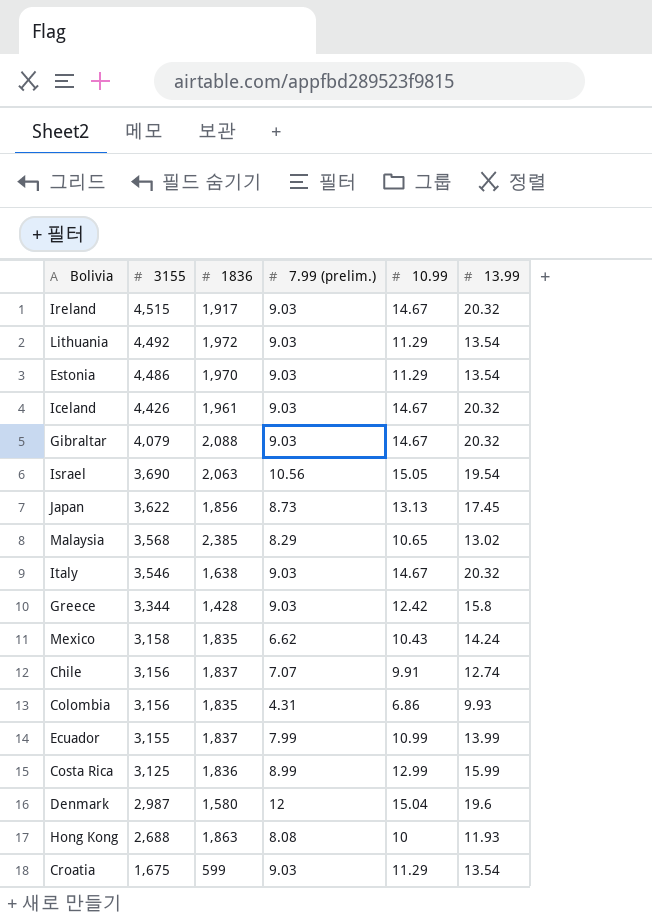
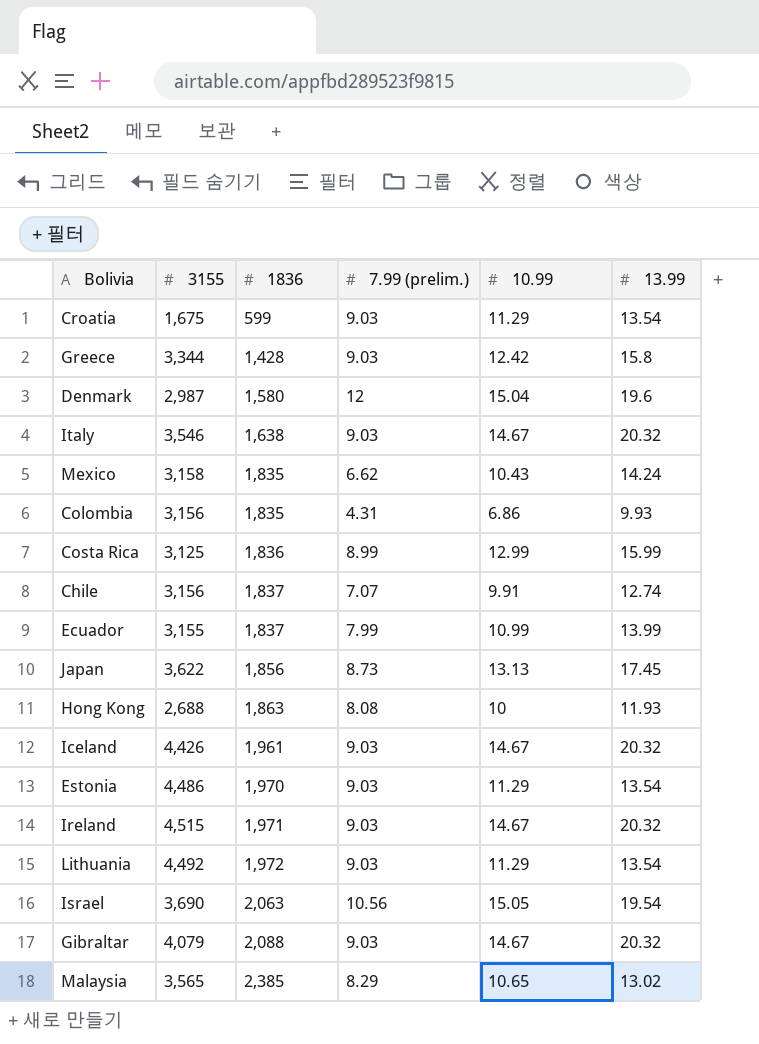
row order: 3155 descending -> 1836 ascending
Ireland | 1836: 1,917 -> 1,971
Malaysia | 3155: 3,568 -> 3,565

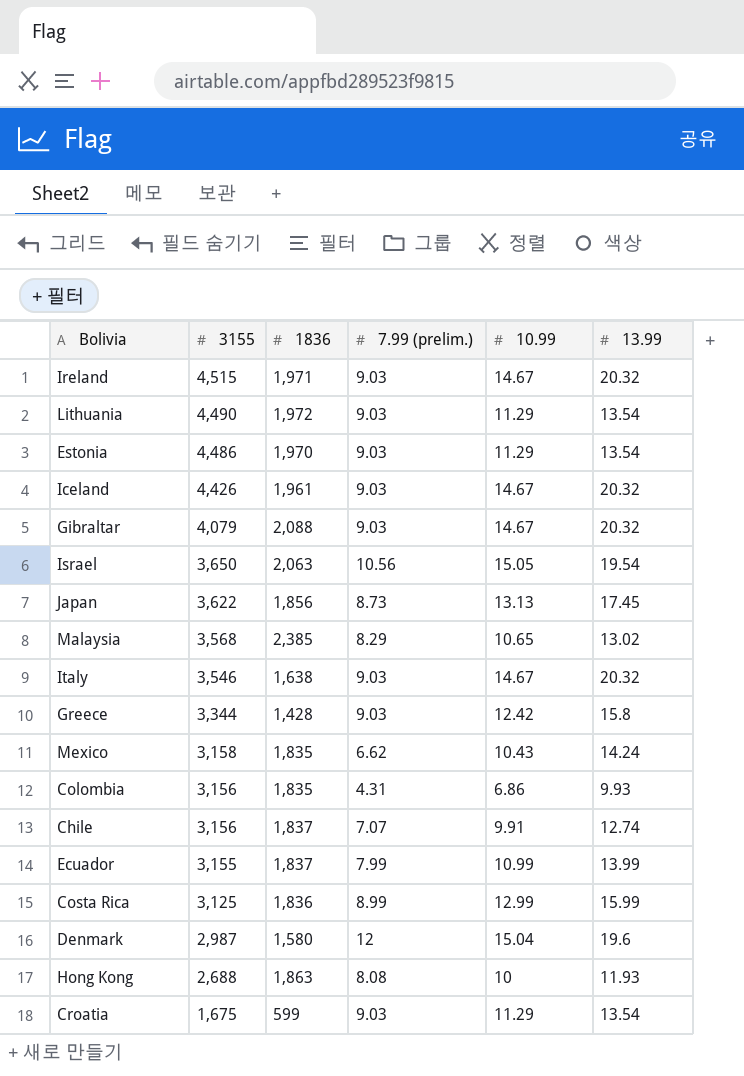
row order: 1836 ascending -> 3155 descending
Lithuania | 3155: 4,492 -> 4,490
Israel | 3155: 3,690 -> 3,650
Malaysia | 3155: 3,565 -> 3,568

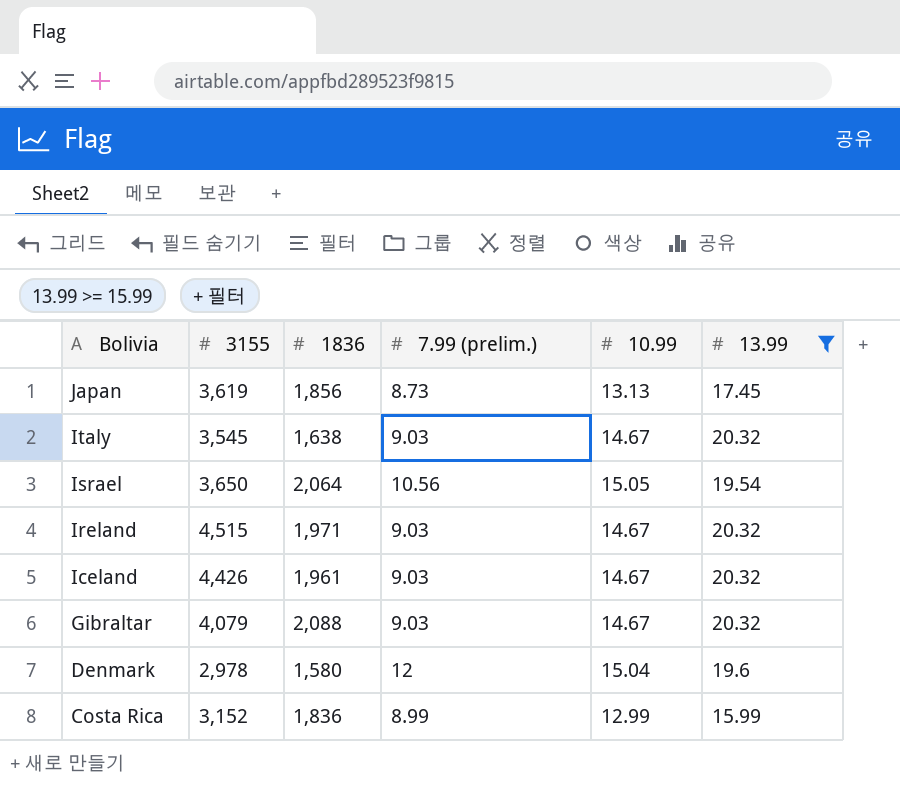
filter: none -> 13.99 >= 15.99
row order: 3155 descending -> Bolivia descending
Japan | 3155: 3,622 -> 3,619
Italy | 3155: 3,546 -> 3,545
Israel | 1836: 2,063 -> 2,064
Denmark | 3155: 2,987 -> 2,978
Costa Rica | 3155: 3,125 -> 3,152

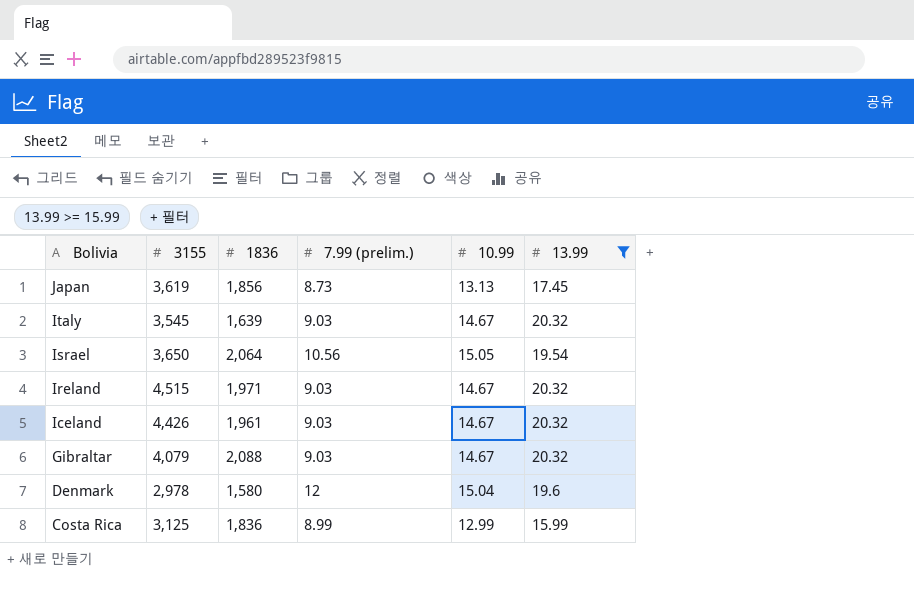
Italy | 1836: 1,638 -> 1,639
Costa Rica | 3155: 3,152 -> 3,125

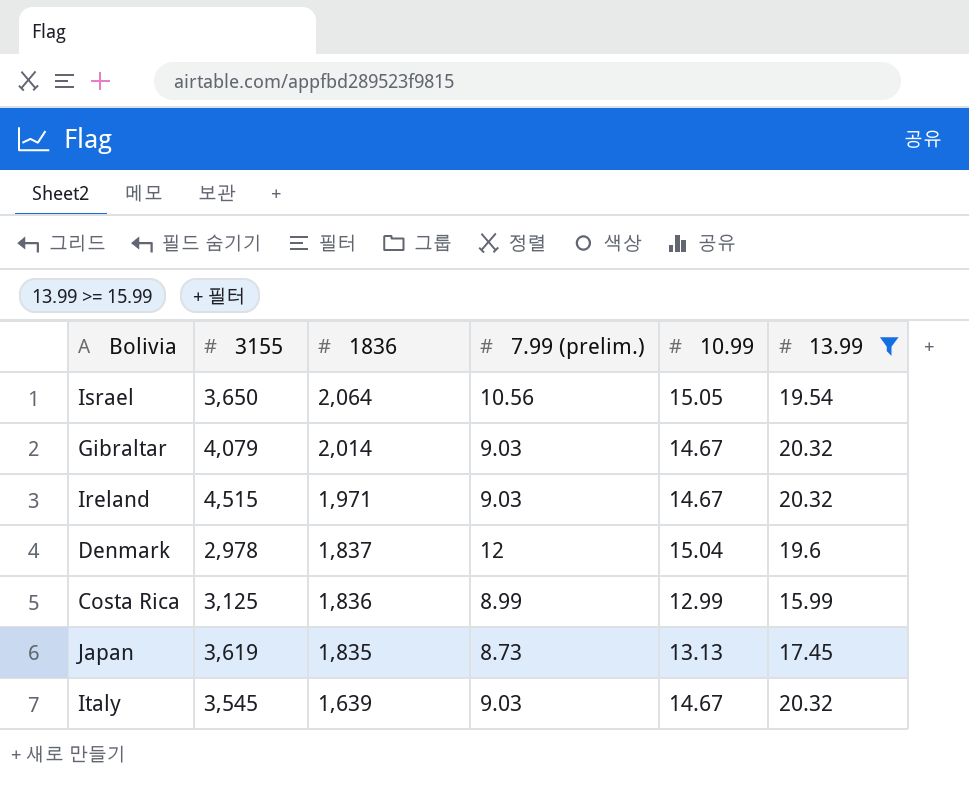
row order: Bolivia descending -> 1836 descending
row Iceland: 4,426 | 1,961 | 9.03 | 14.67 | 20.32 -> none
Gibraltar | 1836: 2,088 -> 2,014
Denmark | 1836: 1,580 -> 1,837
Japan | 1836: 1,856 -> 1,835

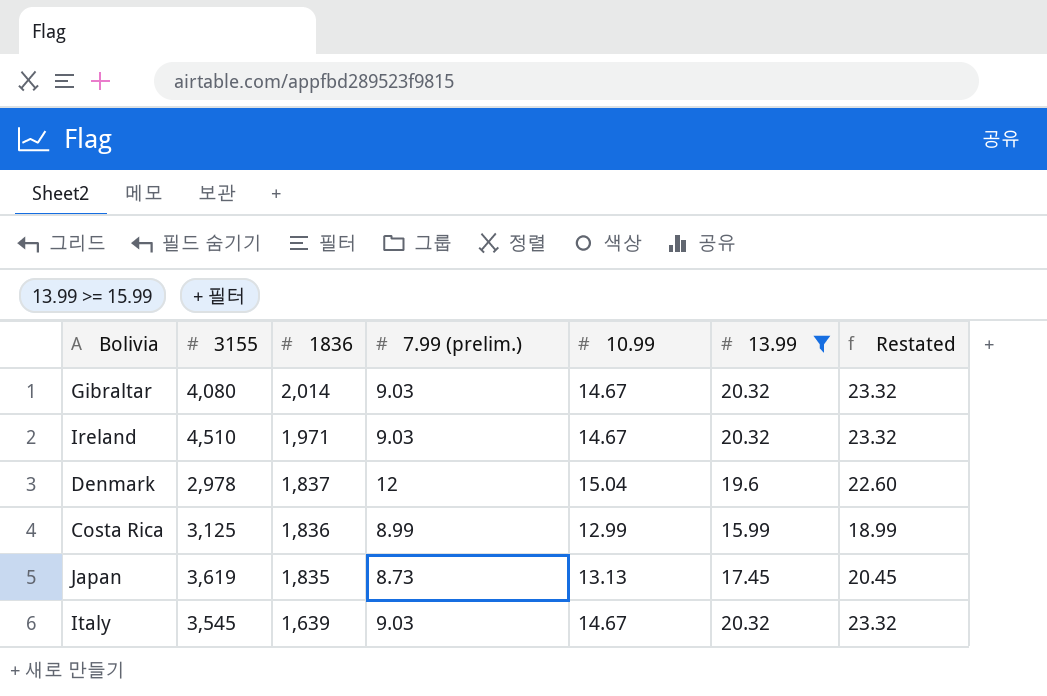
column Restated | formula: none -> [13.99] + 3
row Israel: 3,650 | 2,064 | 10.56 | 15.05 | 19.54 -> none
Gibraltar | 3155: 4,079 -> 4,080
Ireland | 3155: 4,515 -> 4,510

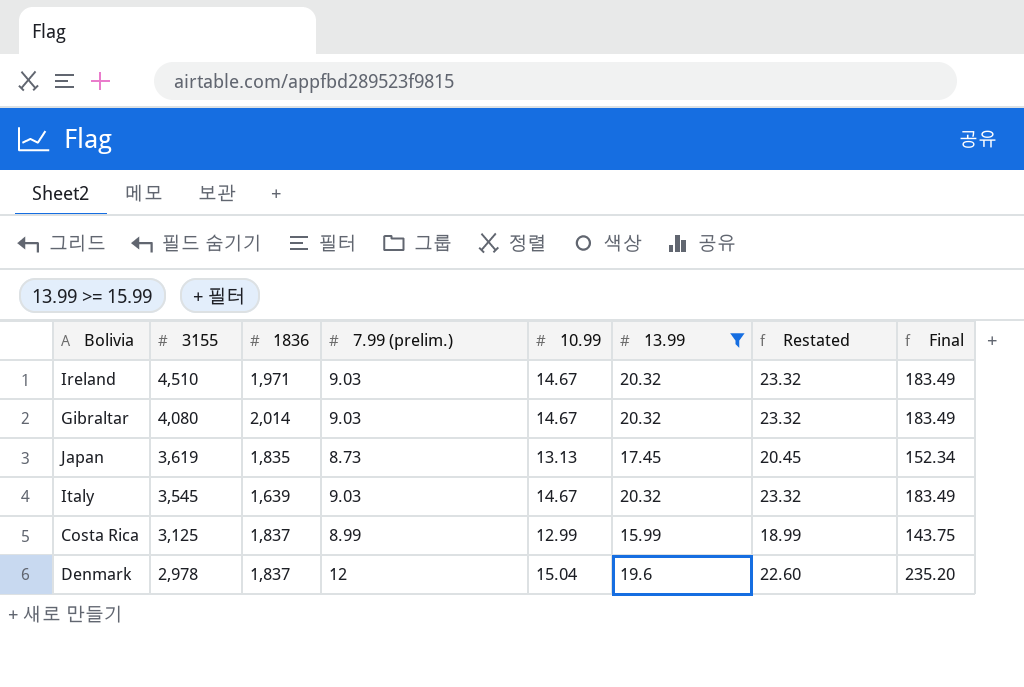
row order: 1836 descending -> 3155 descending
column Final | formula: none -> [7.99 (prelim.)] * [13.99]
Costa Rica | 1836: 1,836 -> 1,837

